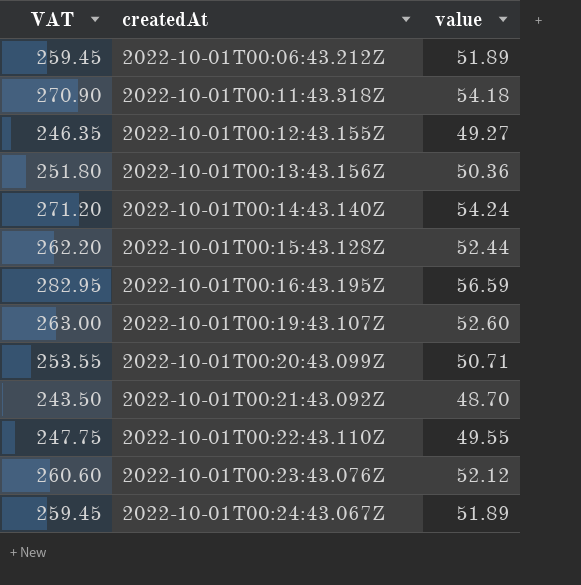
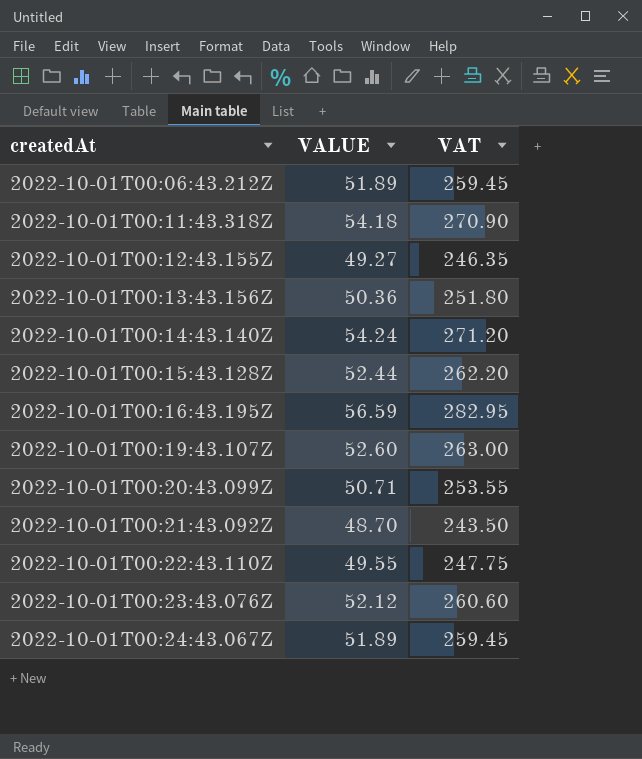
column name: value -> VALUE
column VAT | position: 1 -> 3

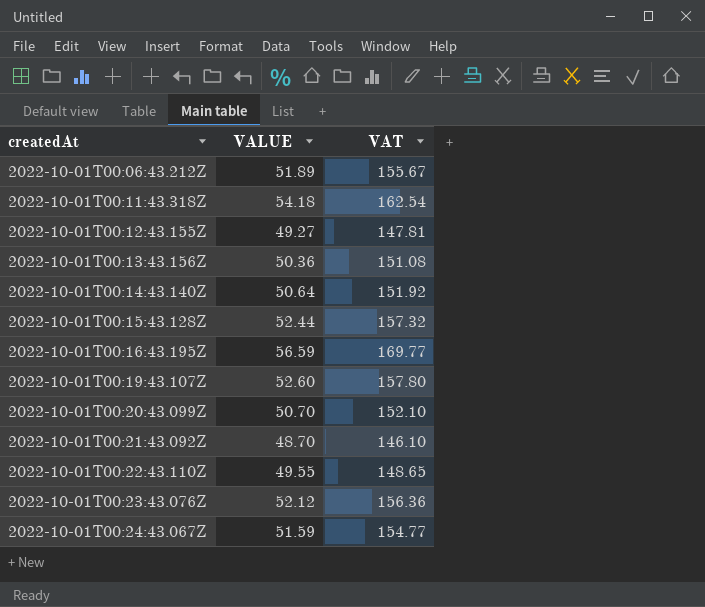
column VAT | formula: [VALUE] * 5 -> [VALUE] * 3
2022-10-01T00:14:43.140Z | VALUE: 54.24 -> 50.64
2022-10-01T00:20:43.099Z | VALUE: 50.71 -> 50.70
2022-10-01T00:24:43.067Z | VALUE: 51.89 -> 51.59

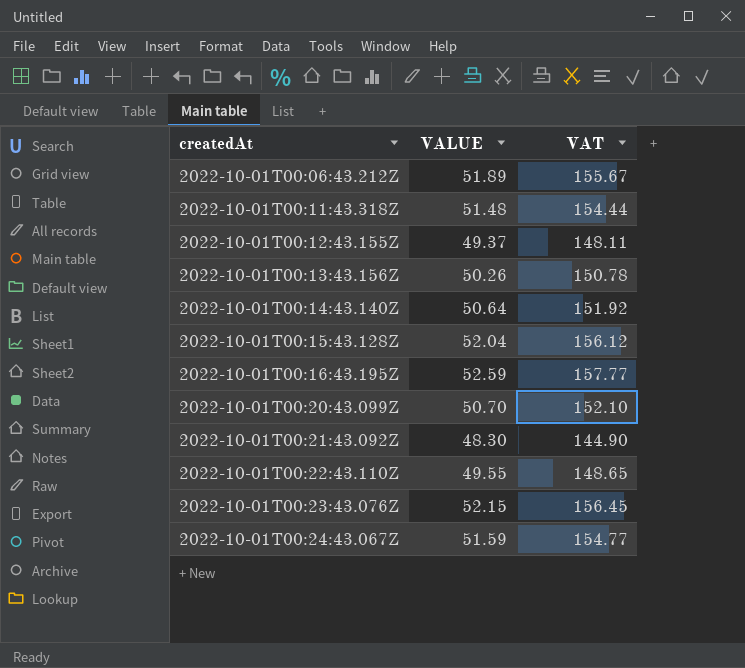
row 2022-10-01T00:19:43.107Z: 52.60 | 157.80 -> none
2022-10-01T00:11:43.318Z | VALUE: 54.18 -> 51.48
2022-10-01T00:11:43.318Z | VAT: 162.54 -> 154.44
2022-10-01T00:12:43.155Z | VALUE: 49.27 -> 49.37
2022-10-01T00:12:43.155Z | VAT: 147.81 -> 148.11
2022-10-01T00:13:43.156Z | VALUE: 50.36 -> 50.26
2022-10-01T00:13:43.156Z | VAT: 151.08 -> 150.78
2022-10-01T00:15:43.128Z | VALUE: 52.44 -> 52.04
2022-10-01T00:15:43.128Z | VAT: 157.32 -> 156.12
2022-10-01T00:16:43.195Z | VALUE: 56.59 -> 52.59
2022-10-01T00:16:43.195Z | VAT: 169.77 -> 157.77
2022-10-01T00:21:43.092Z | VALUE: 48.70 -> 48.30
2022-10-01T00:21:43.092Z | VAT: 146.10 -> 144.90
2022-10-01T00:23:43.076Z | VALUE: 52.12 -> 52.15
2022-10-01T00:23:43.076Z | VAT: 156.36 -> 156.45

